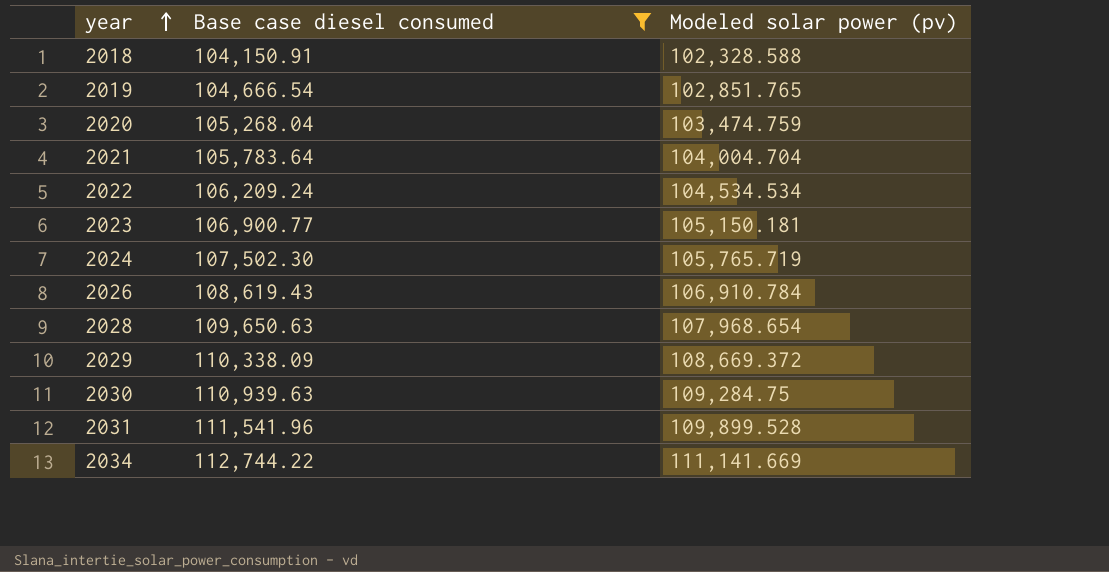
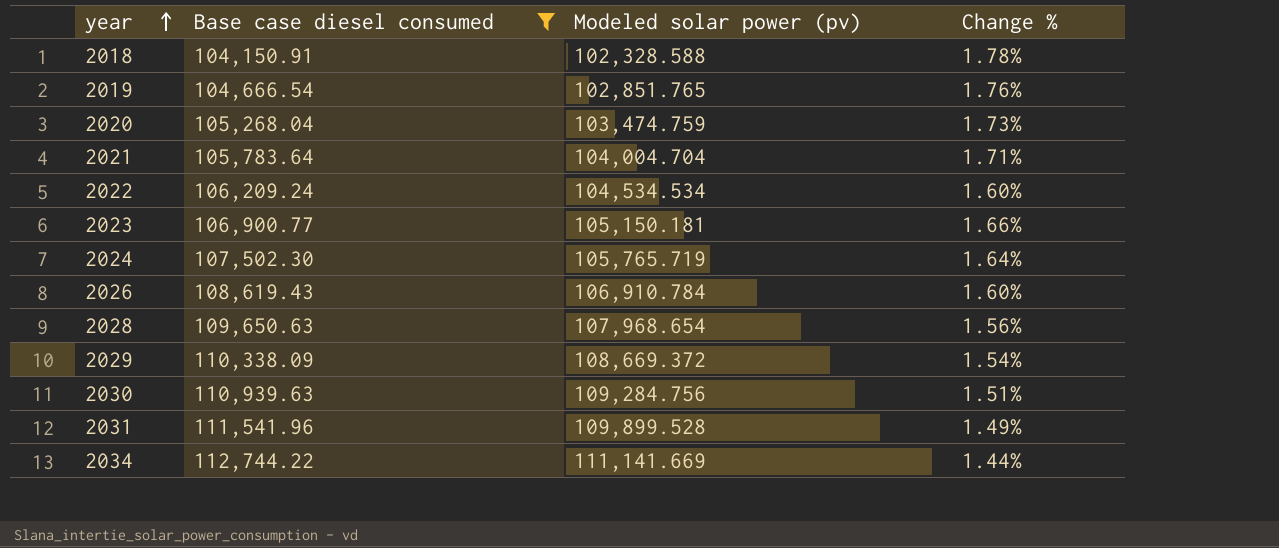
column Change % | formula: none -> ([Base case diesel consumed] - [Modeled solar power (pv)]) / [Modeled solar power (pv)]
2030 | Modeled solar power (pv): 109,284.75 -> 109,284.756

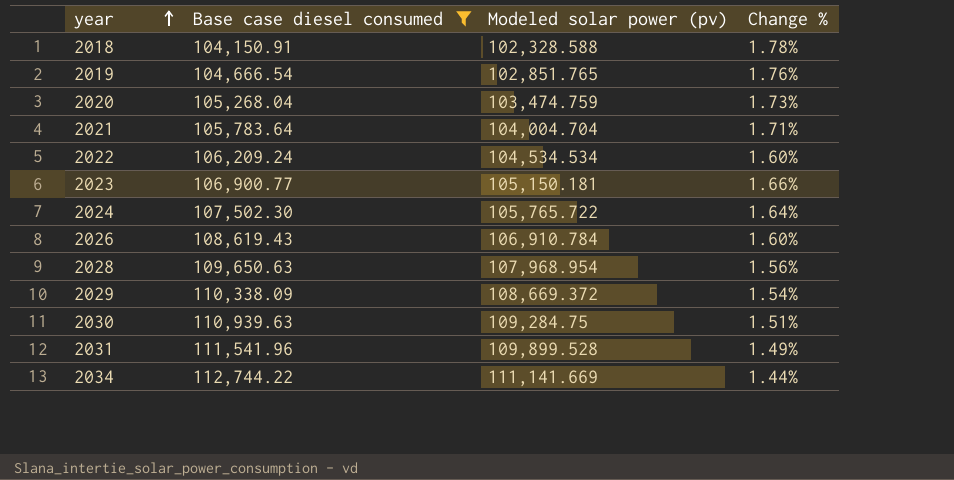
2024 | Modeled solar power (pv): 105,765.719 -> 105,765.722
2028 | Modeled solar power (pv): 107,968.654 -> 107,968.954
2030 | Modeled solar power (pv): 109,284.756 -> 109,284.75

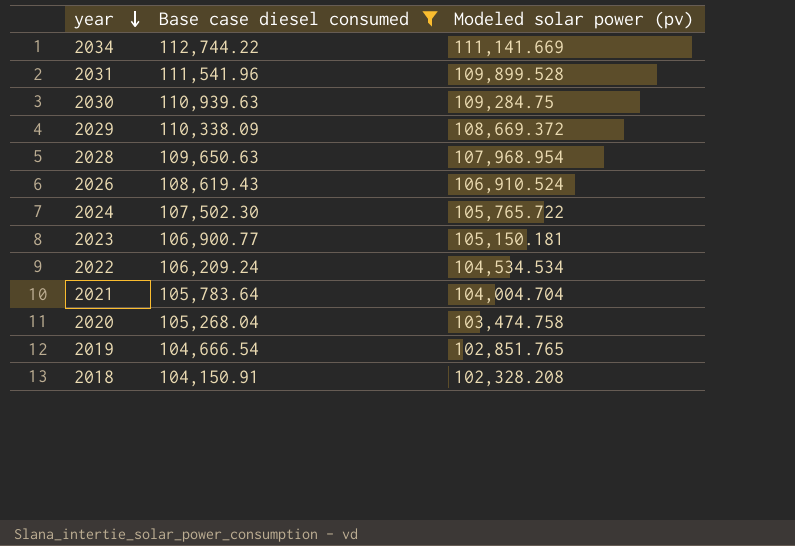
row order: year ascending -> year descending
column Change % | formula: ([Base case diesel consumed] - [Modeled solar power (pv)]) / [Modeled solar power (pv)] -> none
2026 | Modeled solar power (pv): 106,910.784 -> 106,910.524
2020 | Modeled solar power (pv): 103,474.759 -> 103,474.758
2018 | Modeled solar power (pv): 102,328.588 -> 102,328.208

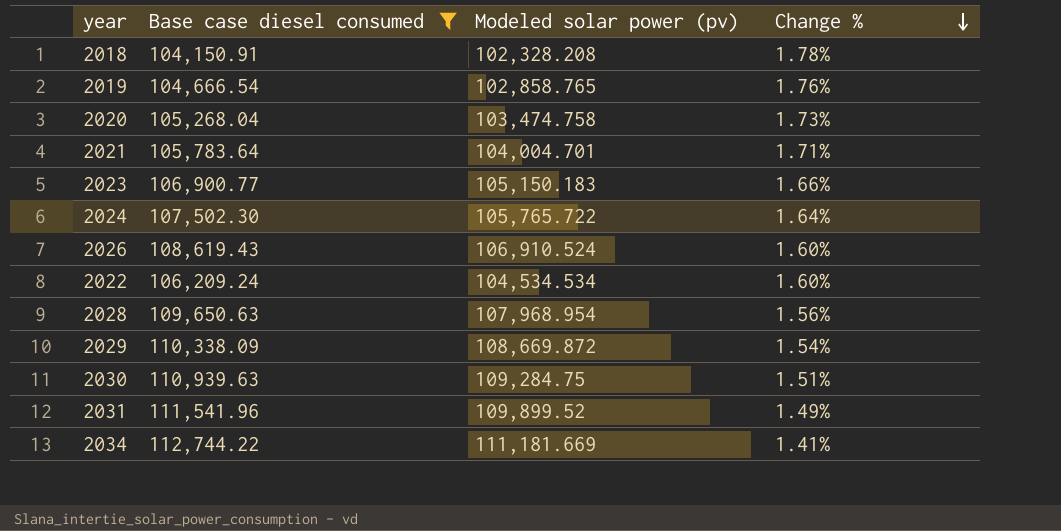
row order: year descending -> Change % descending
column Change % | formula: none -> ([Base case diesel consumed] - [Modeled solar power (pv)]) / [Modeled solar power (pv)]
2019 | Modeled solar power (pv): 102,851.765 -> 102,858.765
2021 | Modeled solar power (pv): 104,004.704 -> 104,004.701
2023 | Modeled solar power (pv): 105,150.181 -> 105,150.183
2029 | Modeled solar power (pv): 108,669.372 -> 108,669.872
2031 | Modeled solar power (pv): 109,899.528 -> 109,899.52
2034 | Modeled solar power (pv): 111,141.669 -> 111,181.669

